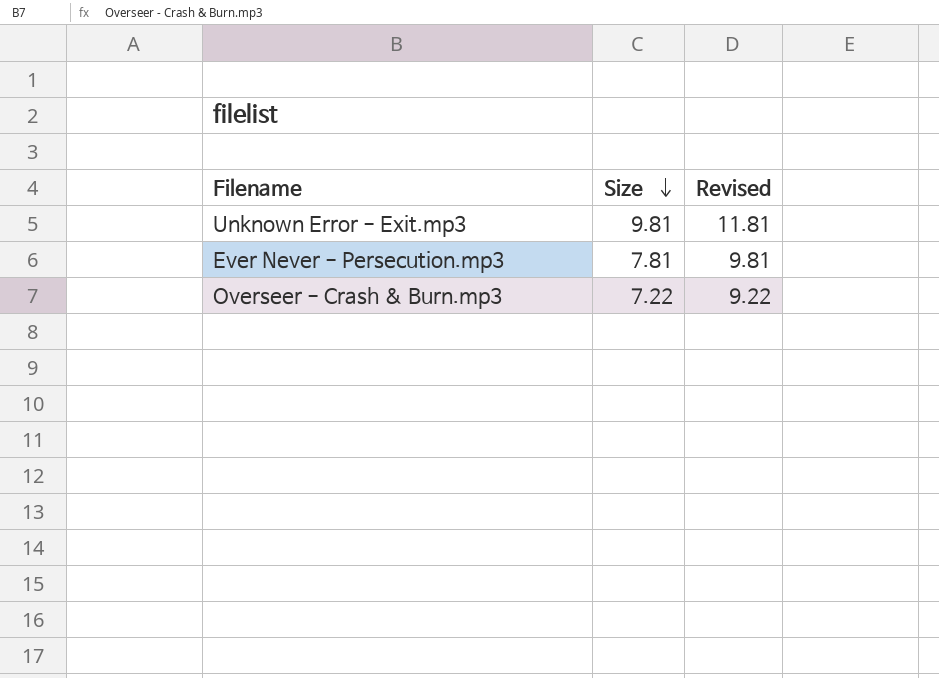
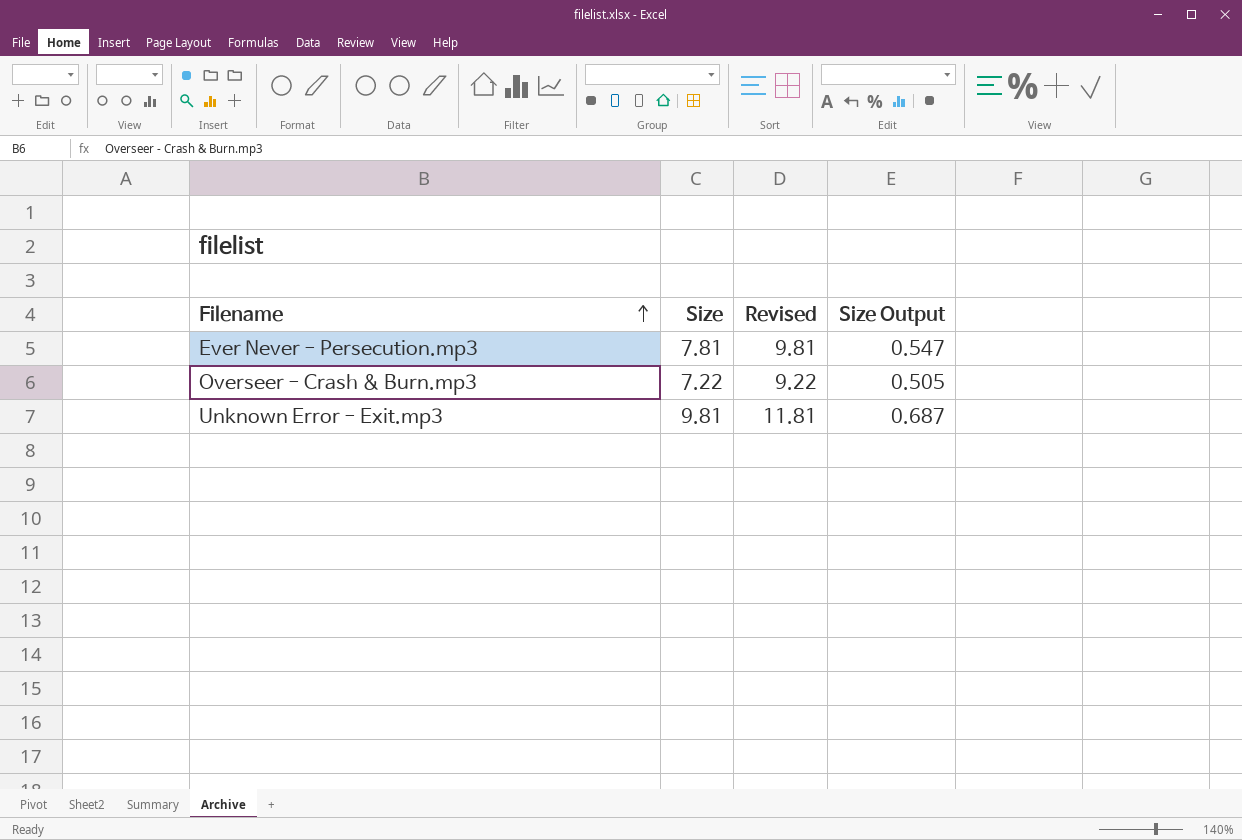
row order: Size descending -> Filename ascending
column Size Output | formula: none -> [Size] * 0.07

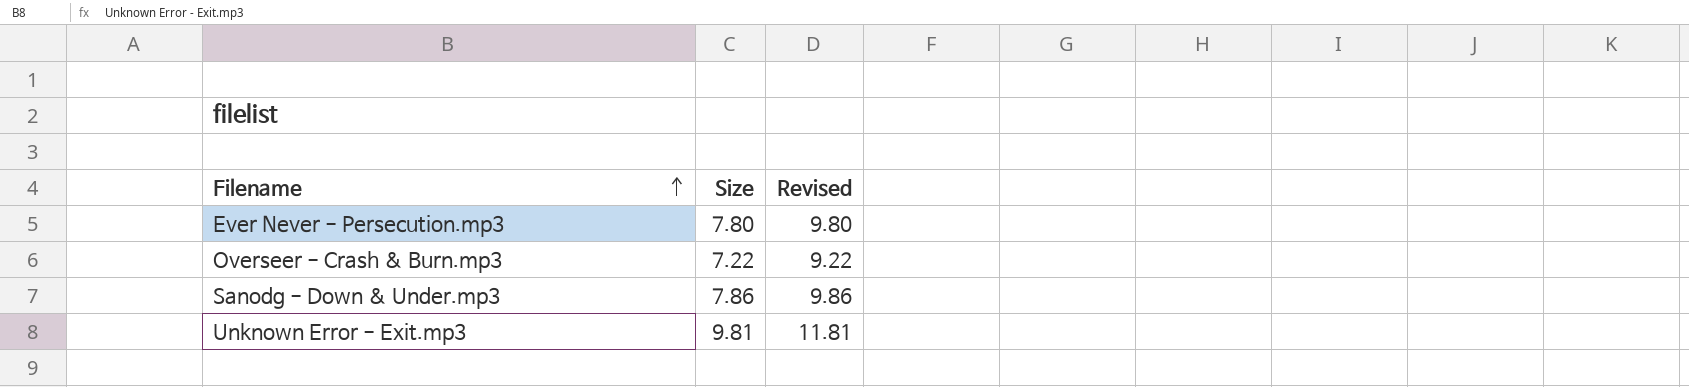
column Size Output | formula: [Size] * 0.07 -> none
Ever Never - Persecution.mp3 | Size: 7.81 -> 7.80
Ever Never - Persecution.mp3 | Revised: 9.81 -> 9.80
row Sanodg - Down & Under.mp3: none -> 7.86 | 9.86

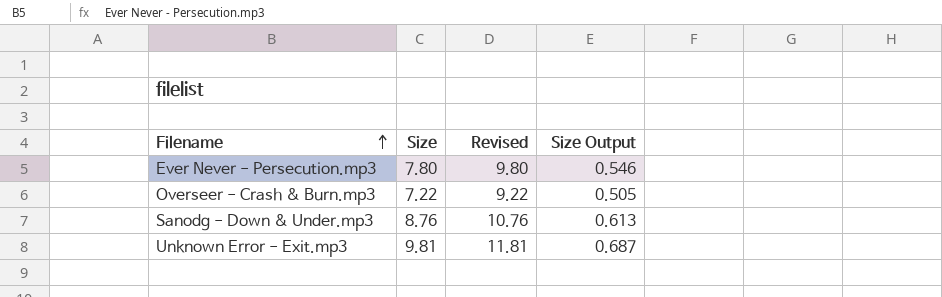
column Size Output | formula: none -> [Size] * 0.07
Sanodg - Down & Under.mp3 | Size: 7.86 -> 8.76
Sanodg - Down & Under.mp3 | Revised: 9.86 -> 10.76

